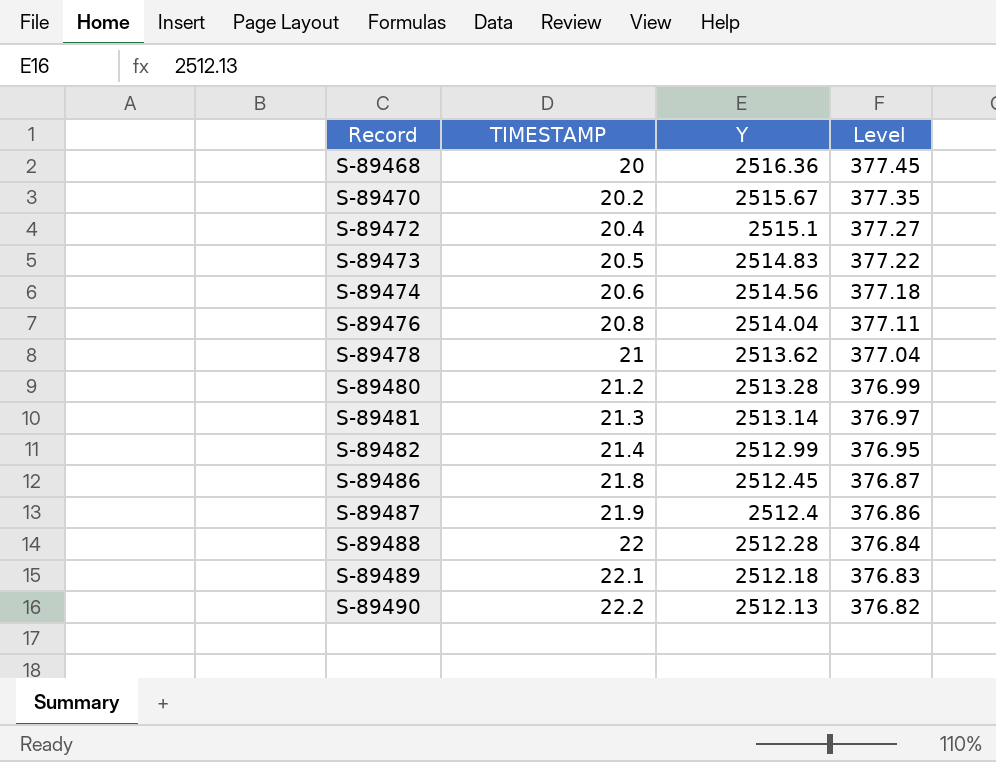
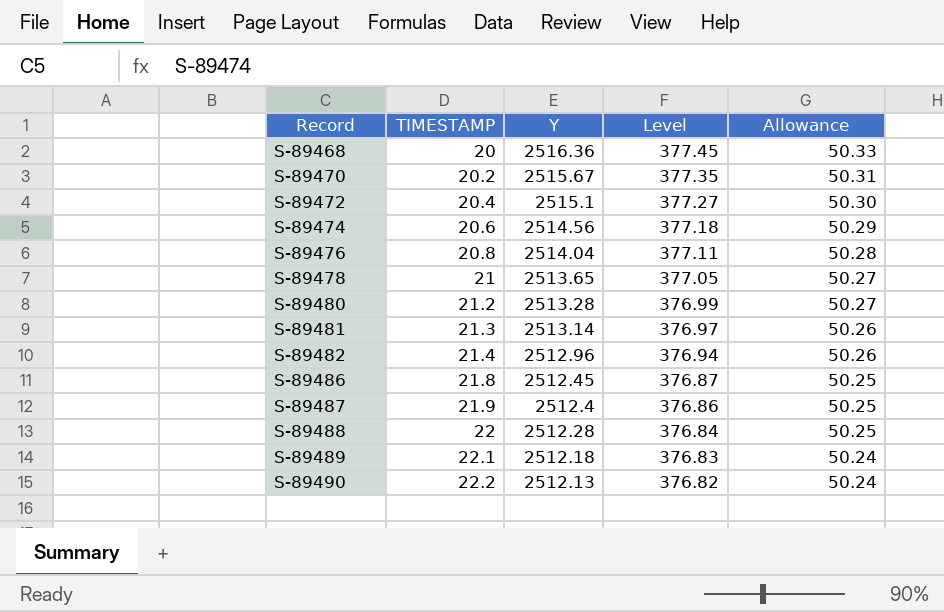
column Allowance | formula: none -> [Y] * 0.02
row S-89473: 20.5 | 2514.83 | 377.22 -> none
S-89478 | Y: 2513.62 -> 2513.65
S-89478 | Level: 377.04 -> 377.05
S-89482 | Y: 2512.99 -> 2512.96
S-89482 | Level: 376.95 -> 376.94

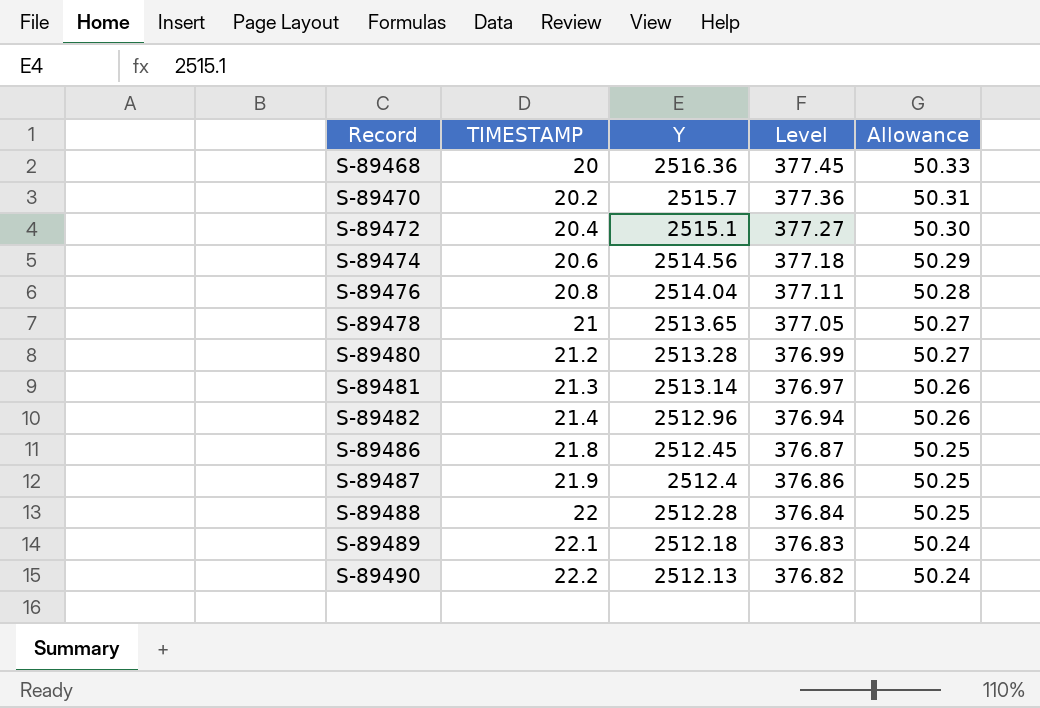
S-89470 | Y: 2515.67 -> 2515.7
S-89470 | Level: 377.35 -> 377.36

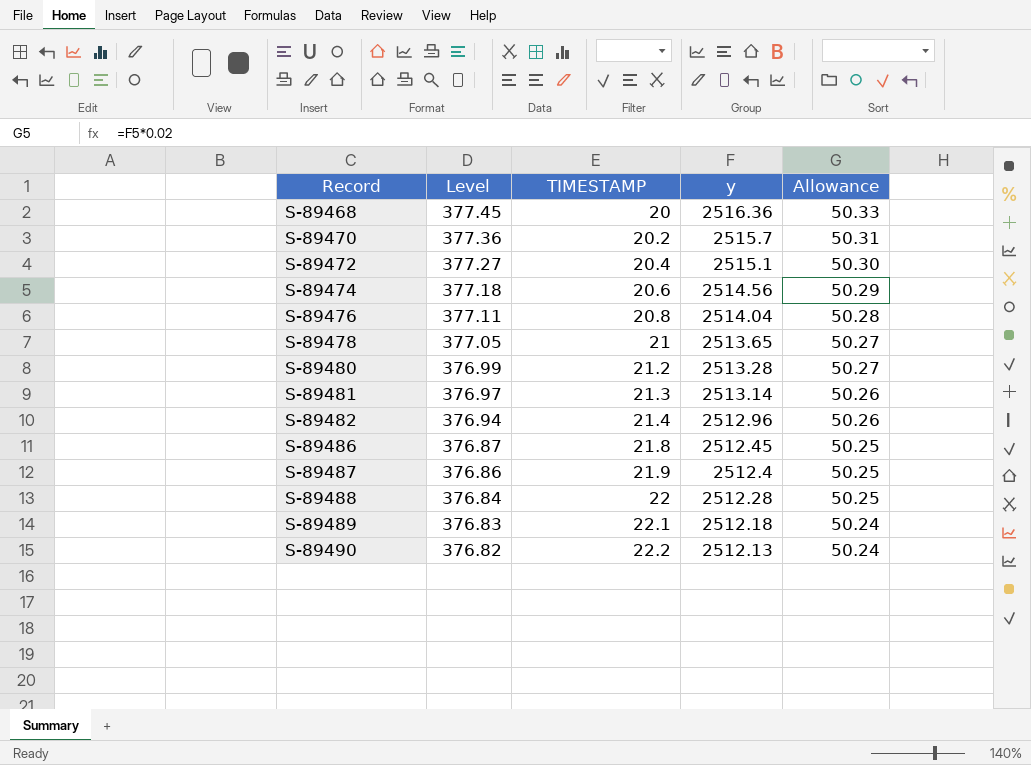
column Level | position: 4 -> 2
column name: Y -> y

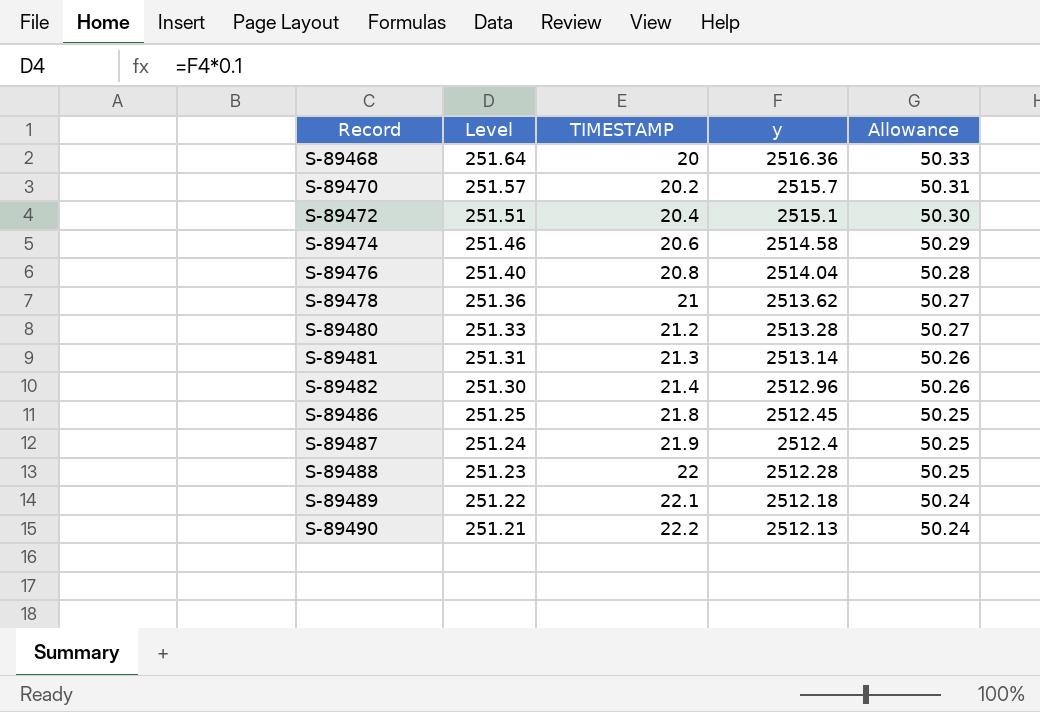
column Level | formula: [y] * 0.15 -> [y] * 0.1
S-89474 | y: 2514.56 -> 2514.58
S-89478 | y: 2513.65 -> 2513.62

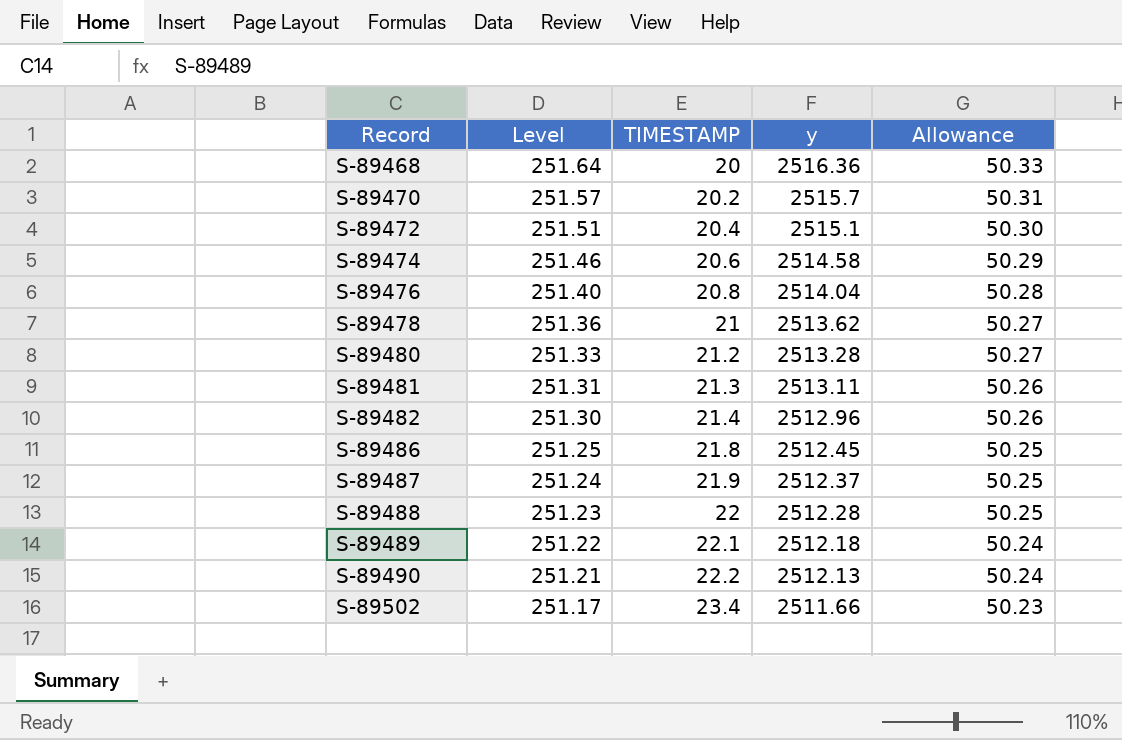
S-89481 | y: 2513.14 -> 2513.11
S-89487 | y: 2512.4 -> 2512.37
row S-89502: none -> 251.17 | 23.4 | 2511.66 | 50.23

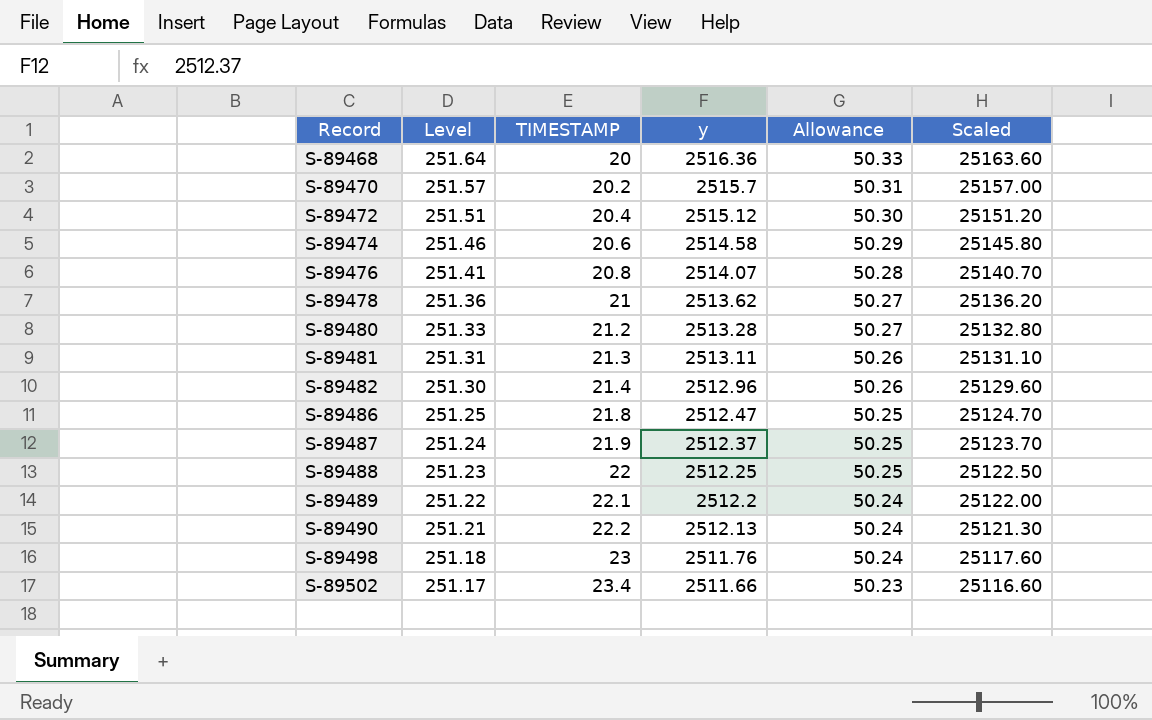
column Scaled | formula: none -> [y] * 10
S-89472 | y: 2515.1 -> 2515.12
S-89476 | Level: 251.40 -> 251.41
S-89476 | y: 2514.04 -> 2514.07
S-89486 | y: 2512.45 -> 2512.47
S-89488 | y: 2512.28 -> 2512.25
S-89489 | y: 2512.18 -> 2512.2
row S-89498: none -> 251.18 | 23 | 2511.76 | 50.24 | 25117.60

